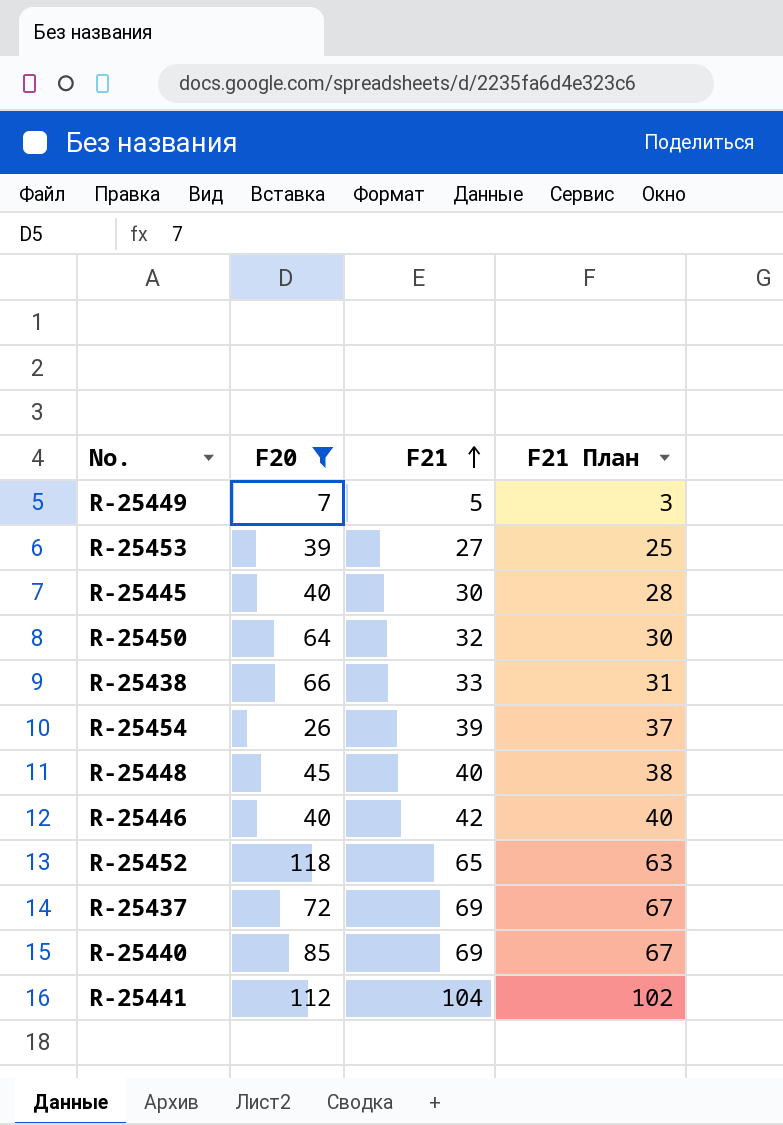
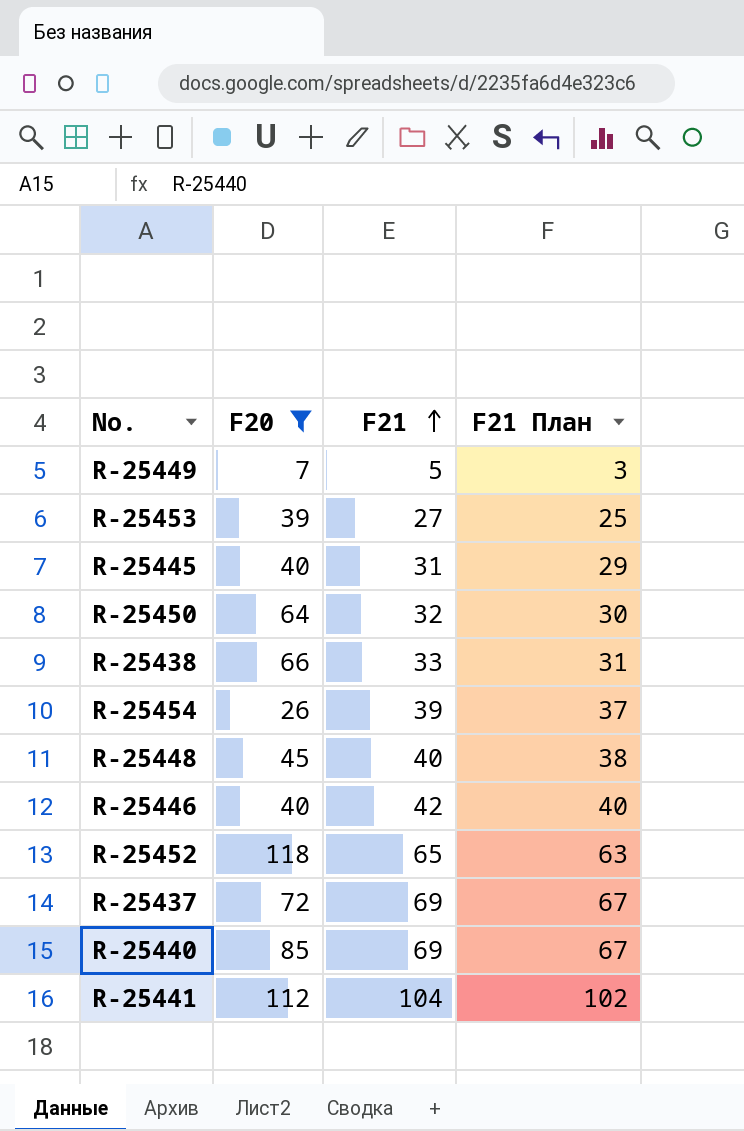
R-25445 | F21: 30 -> 31
R-25445 | F21 План: 28 -> 29

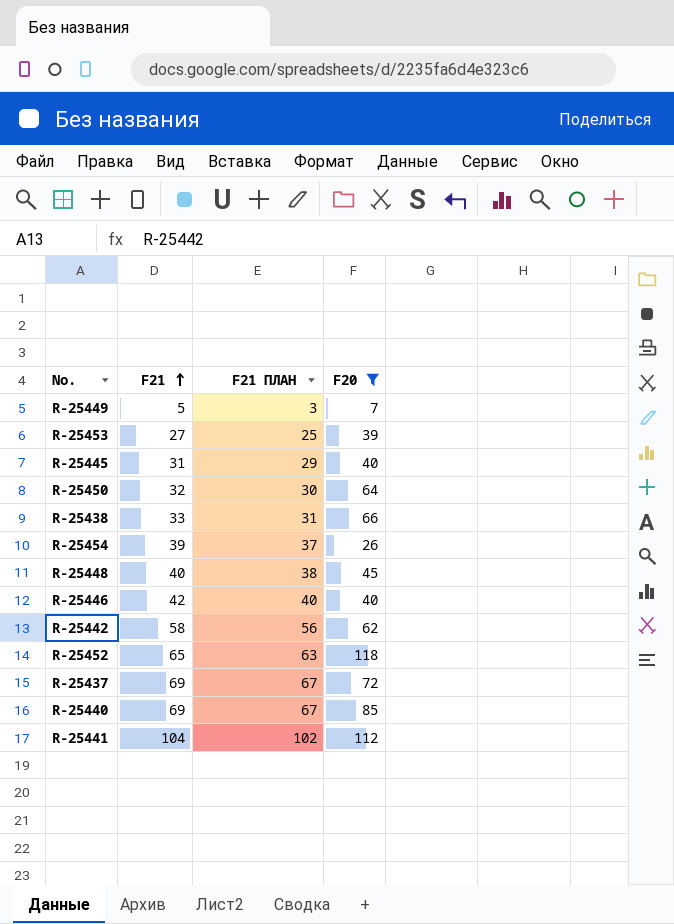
column name: F21 План -> F21 ПЛАН
column F20 | position: 2 -> 4
row R-25442: none -> 58 | 56 | 62

